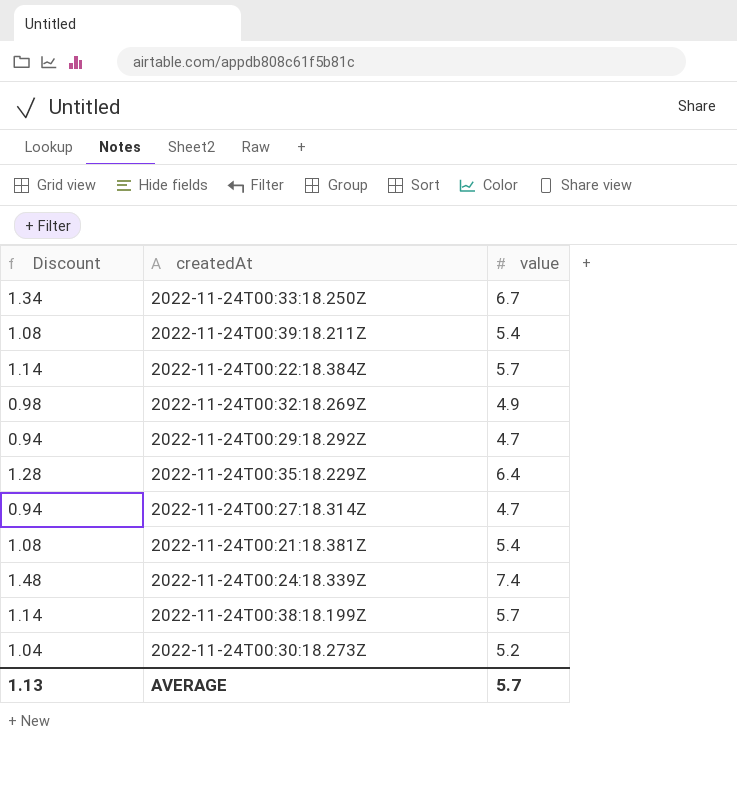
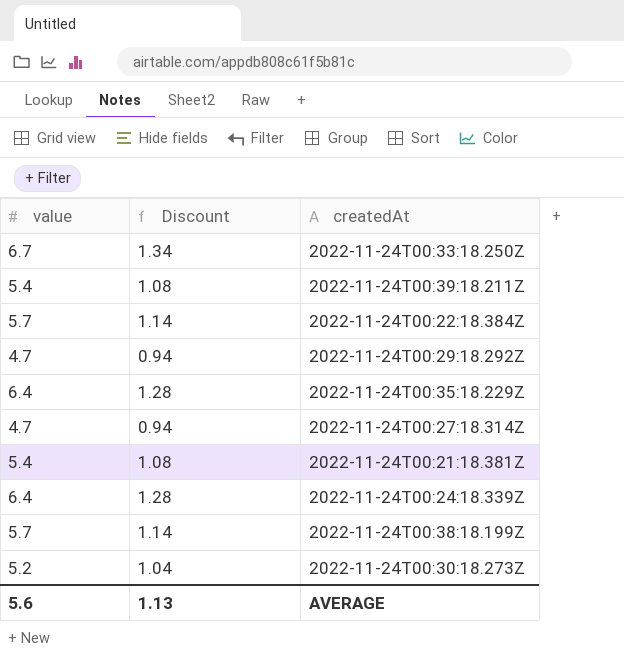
column value | position: 3 -> 1
row 2022-11-24T00:32:18.269Z: 0.98 | 4.9 -> none
2022-11-24T00:24:18.339Z | value: 7.4 -> 6.4
2022-11-24T00:24:18.339Z | Discount: 1.48 -> 1.28
AVERAGE | value: 5.7 -> 5.6

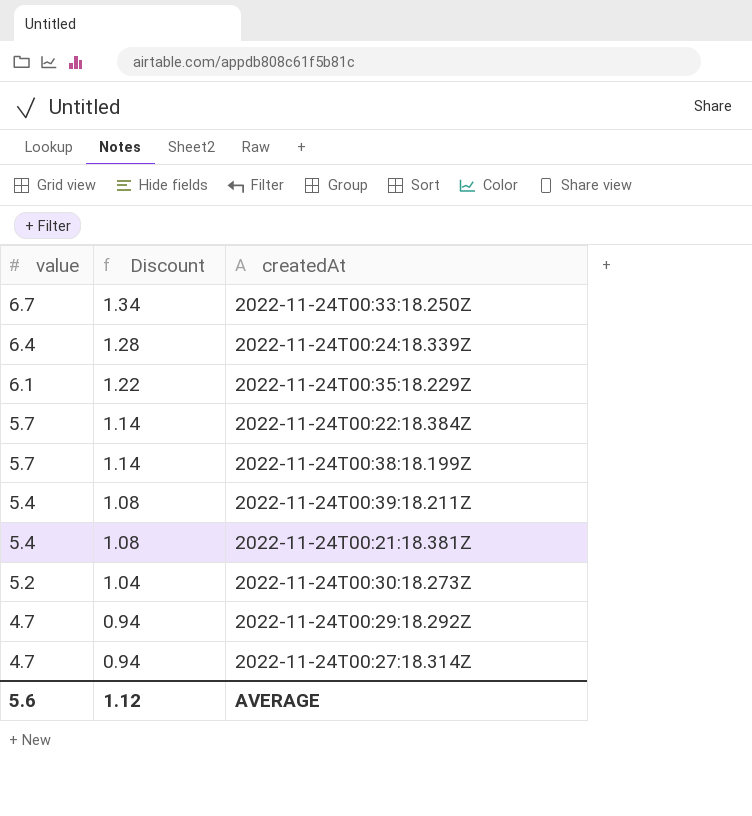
row order: none -> value descending
2022-11-24T00:35:18.229Z | value: 6.4 -> 6.1
2022-11-24T00:35:18.229Z | Discount: 1.28 -> 1.22
AVERAGE | Discount: 1.13 -> 1.12

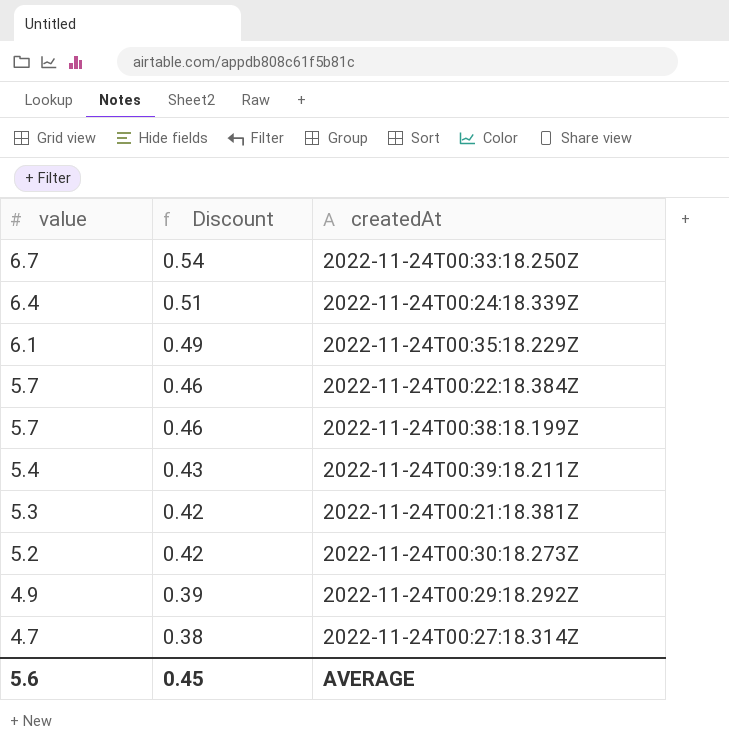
column Discount | formula: [value] * 0.2 -> [value] * 0.08
2022-11-24T00:21:18.381Z | value: 5.4 -> 5.3
2022-11-24T00:29:18.292Z | value: 4.7 -> 4.9
AVERAGE | Discount: 1.12 -> 0.45

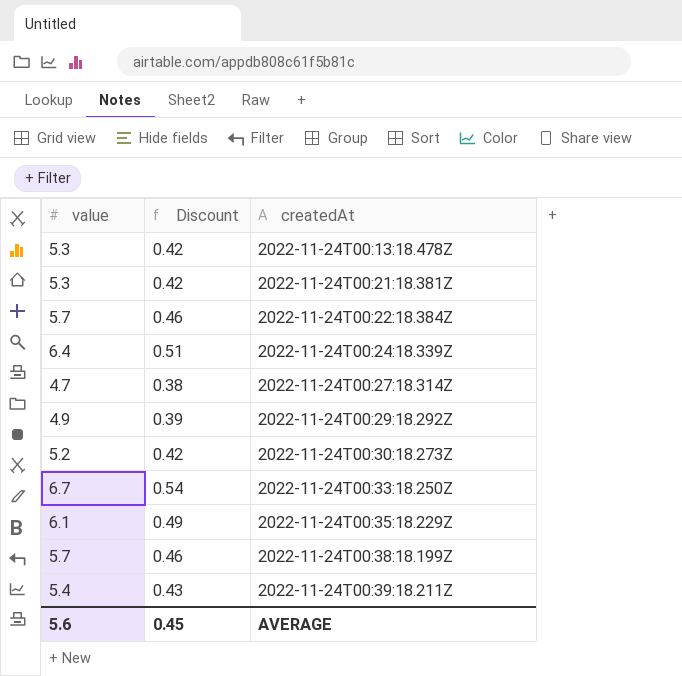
row order: value descending -> createdAt ascending
row 2022-11-24T00:13:18.478Z: none -> 5.3 | 0.42

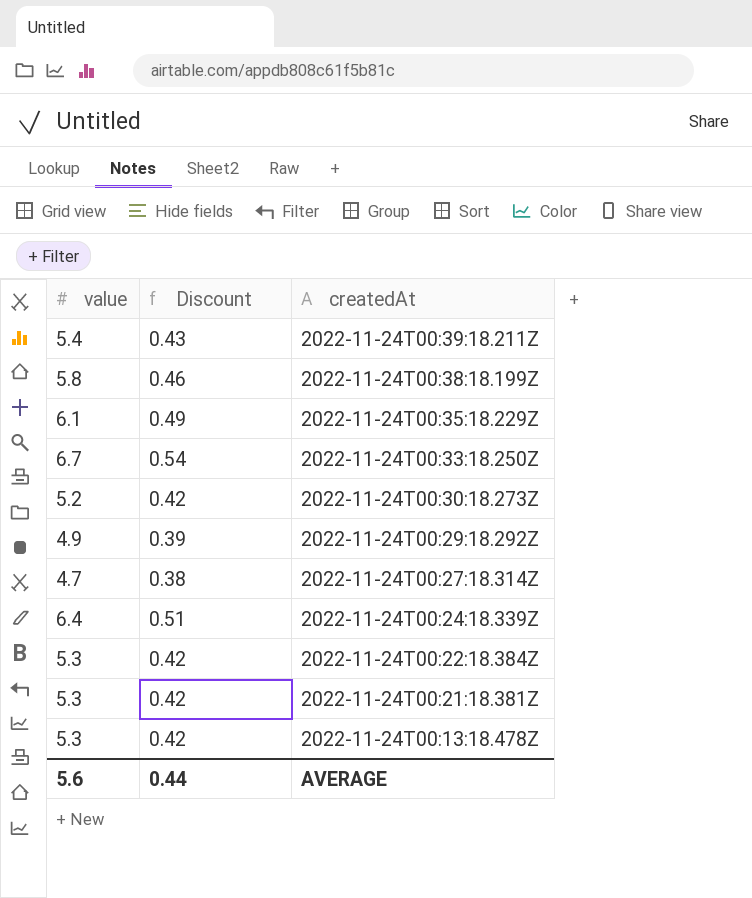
row order: createdAt ascending -> createdAt descending
2022-11-24T00:38:18.199Z | value: 5.7 -> 5.8
2022-11-24T00:22:18.384Z | value: 5.7 -> 5.3
2022-11-24T00:22:18.384Z | Discount: 0.46 -> 0.42
AVERAGE | Discount: 0.45 -> 0.44

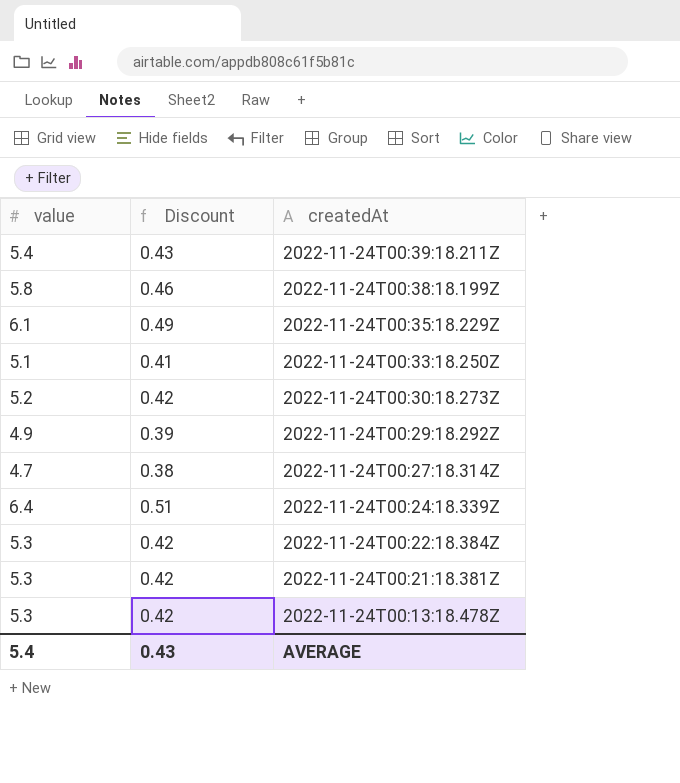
2022-11-24T00:33:18.250Z | value: 6.7 -> 5.1
2022-11-24T00:33:18.250Z | Discount: 0.54 -> 0.41
AVERAGE | value: 5.6 -> 5.4
AVERAGE | Discount: 0.44 -> 0.43

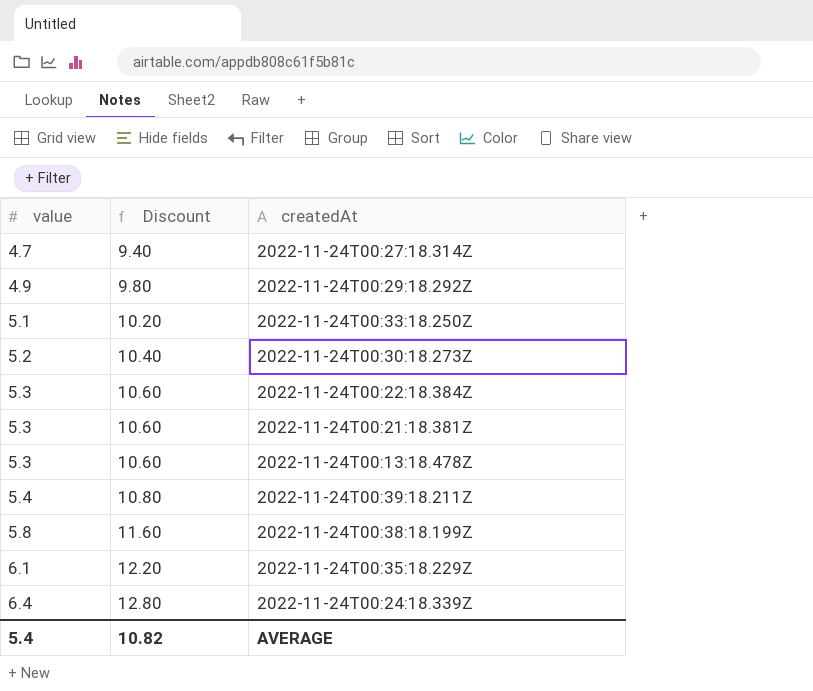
row order: createdAt descending -> value ascending
column Discount | formula: [value] * 0.08 -> [value] * 2
AVERAGE | Discount: 0.43 -> 10.82

